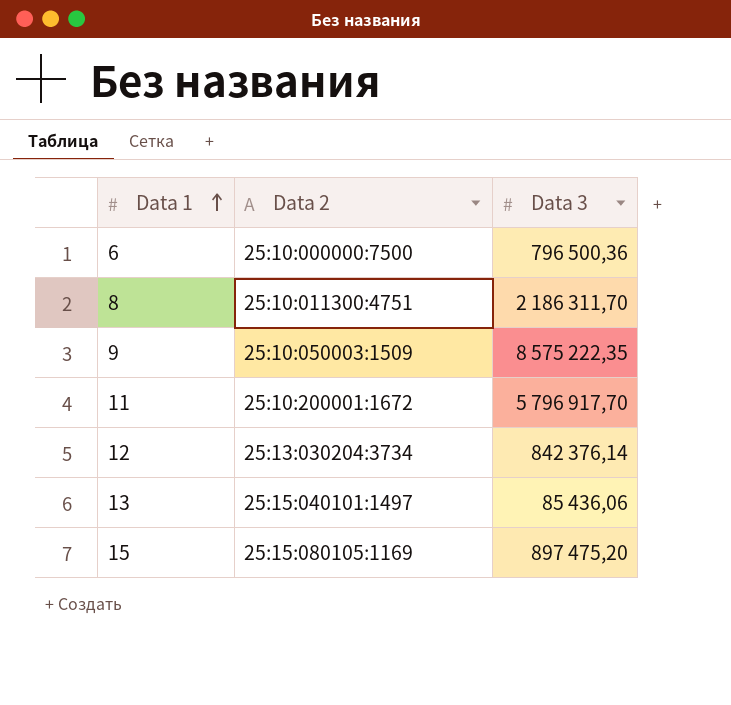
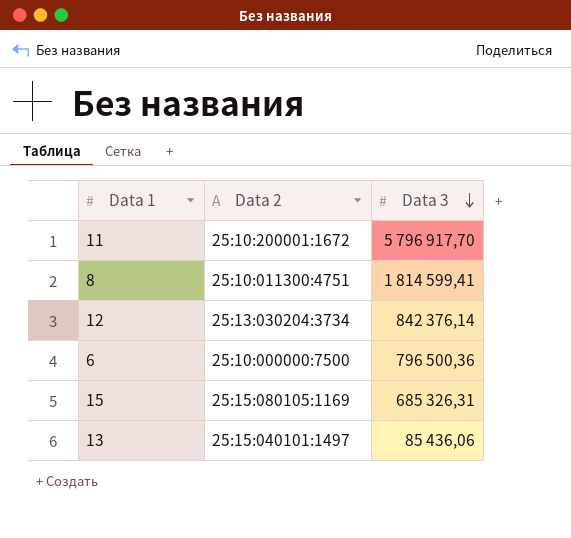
row order: Data 1 ascending -> Data 3 descending
row 9: 25:10:050003:1509 | 8 575 222,35 -> none
8 | Data 3: 2 186 311,70 -> 1 814 599,41
15 | Data 3: 897 475,20 -> 685 326,31

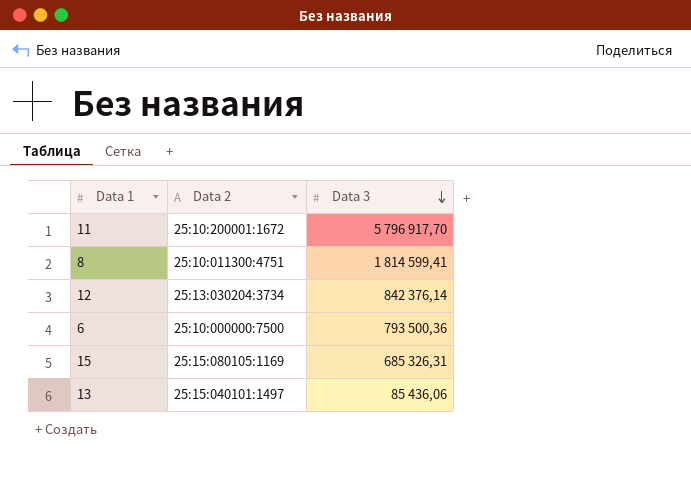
6 | Data 3: 796 500,36 -> 793 500,36

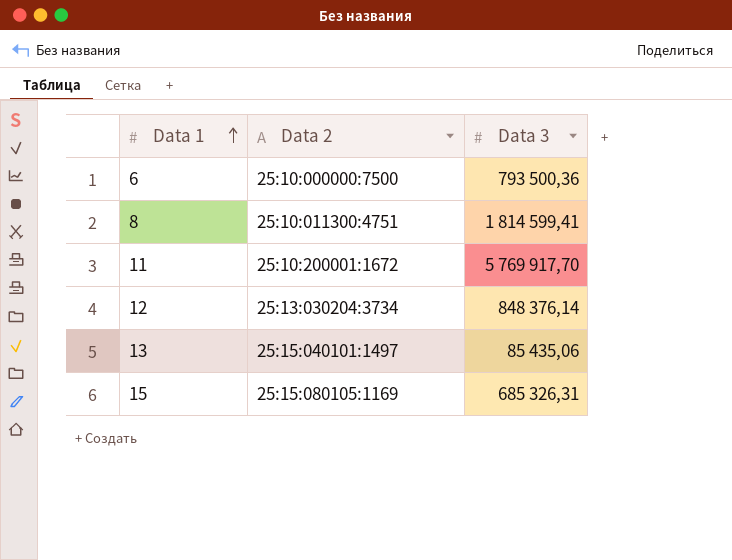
row order: Data 3 descending -> Data 1 ascending
11 | Data 3: 5 796 917,70 -> 5 769 917,70
12 | Data 3: 842 376,14 -> 848 376,14
13 | Data 3: 85 436,06 -> 85 435,06

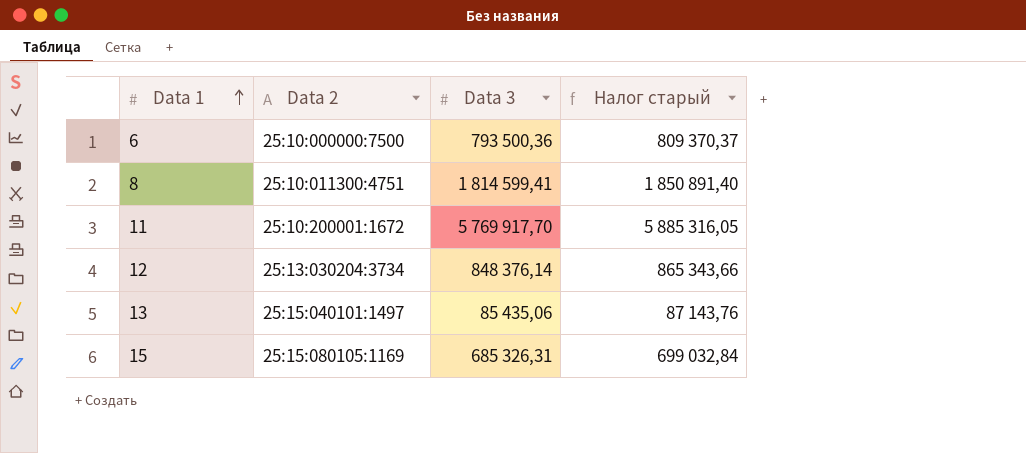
column Налог старый | formula: none -> [Data 3] * 1,02

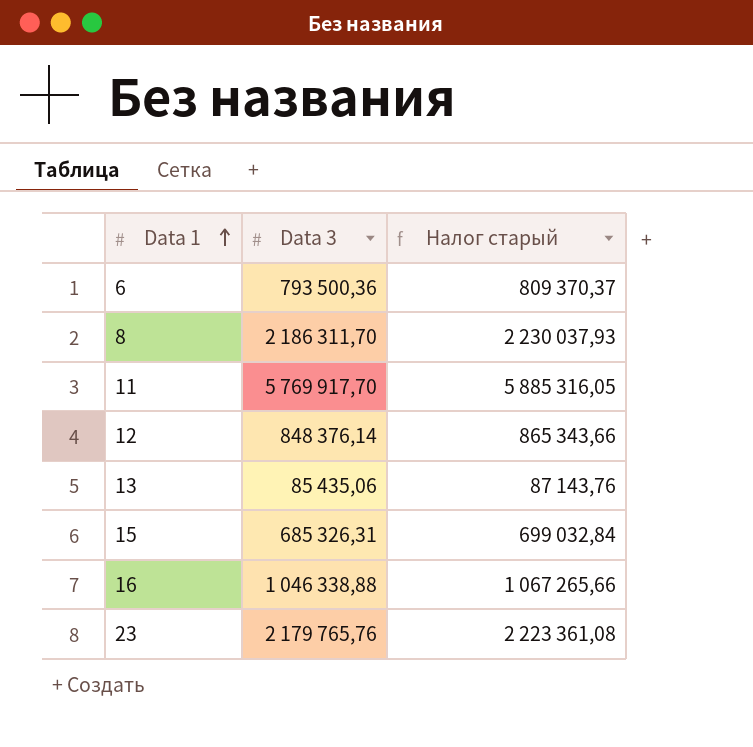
column Data 2 | position: 2 -> none
8 | Data 3: 1 814 599,41 -> 2 186 311,70
8 | Налог старый: 1 850 891,40 -> 2 230 037,93
row 16: none -> 1 046 338,88 | 1 067 265,66
row 23: none -> 2 179 765,76 | 2 223 361,08

